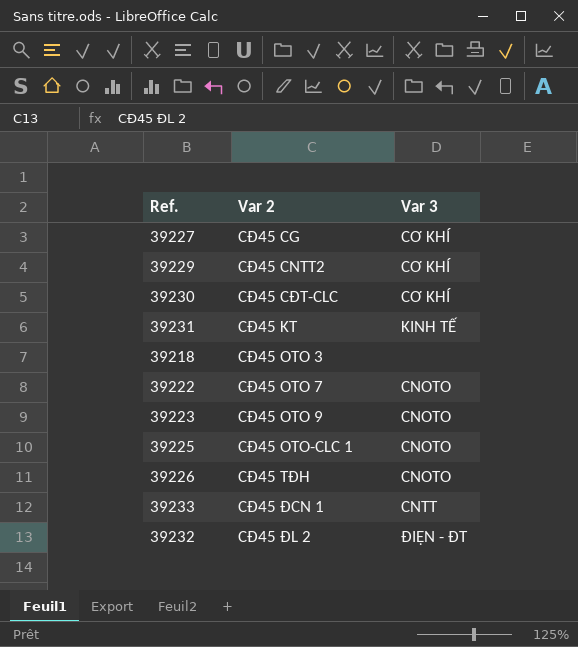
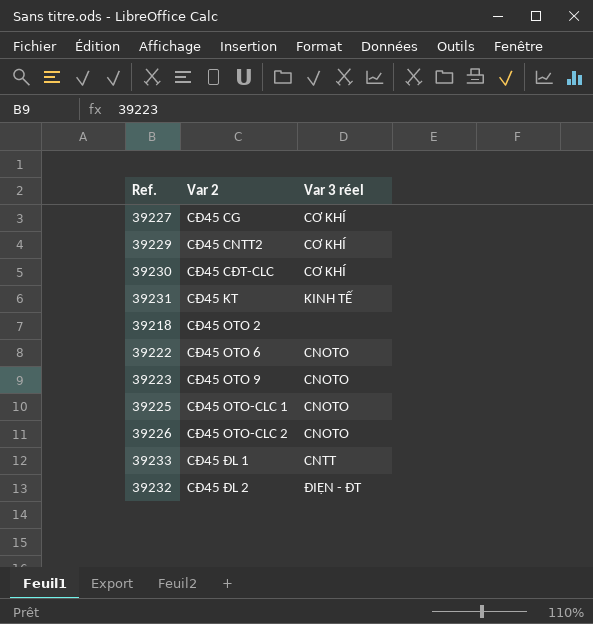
column name: Var 3 -> Var 3 réel
39218 | Var 2: CĐ45 OTO 3 -> CĐ45 OTO 2
39222 | Var 2: CĐ45 OTO 7 -> CĐ45 OTO 6
39226 | Var 2: CĐ45 TĐH -> CĐ45 OTO-CLC 2
39233 | Var 2: CĐ45 ĐCN 1 -> CĐ45 ĐL 1

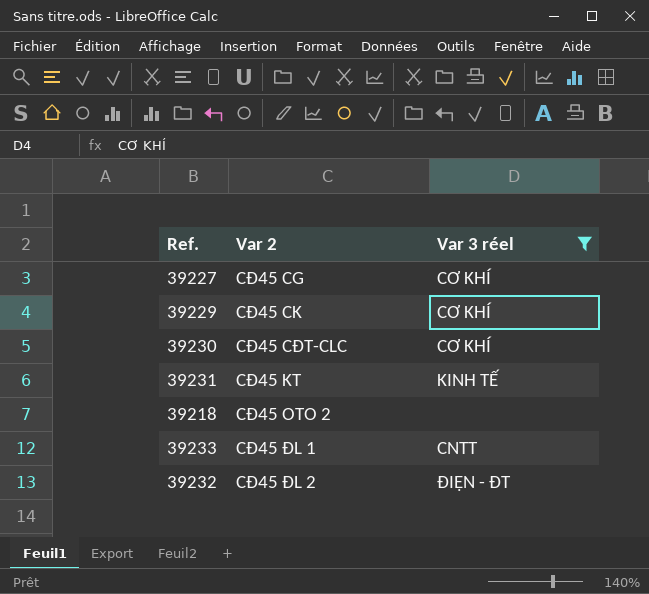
filter: none -> Var 3 réel != CNOTO
39229 | Var 2: CĐ45 CNTT2 -> CĐ45 CK

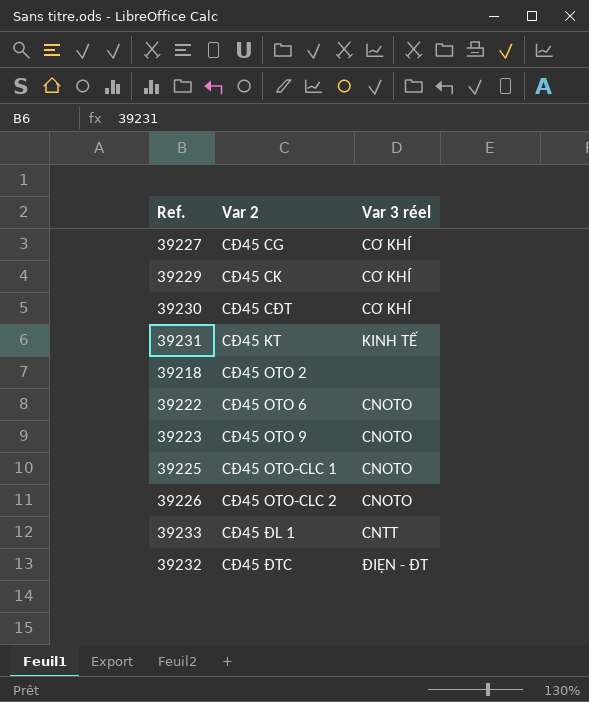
filter: Var 3 réel != CNOTO -> none
39230 | Var 2: CĐ45 CĐT-CLC -> CĐ45 CĐT
39232 | Var 2: CĐ45 ĐL 2 -> CĐ45 ĐTC

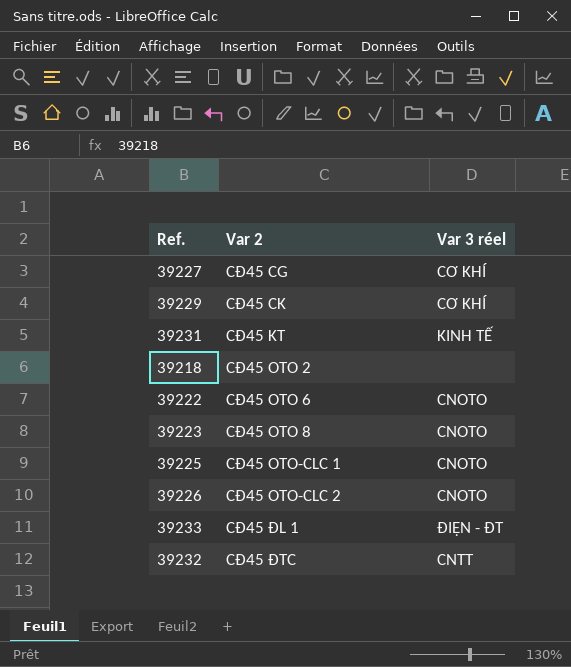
row 39230: CĐ45 CĐT | CƠ KHÍ -> none
39223 | Var 2: CĐ45 OTO 9 -> CĐ45 OTO 8
39233 | Var 3 réel: CNTT -> ĐIỆN - ĐT
39232 | Var 3 réel: ĐIỆN - ĐT -> CNTT

